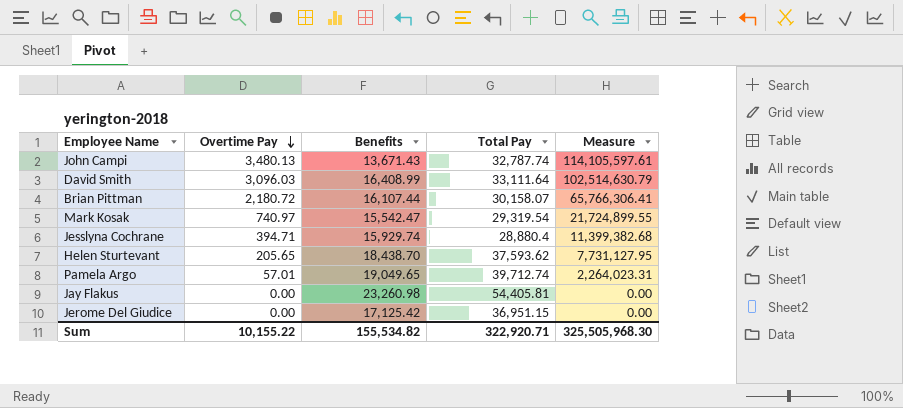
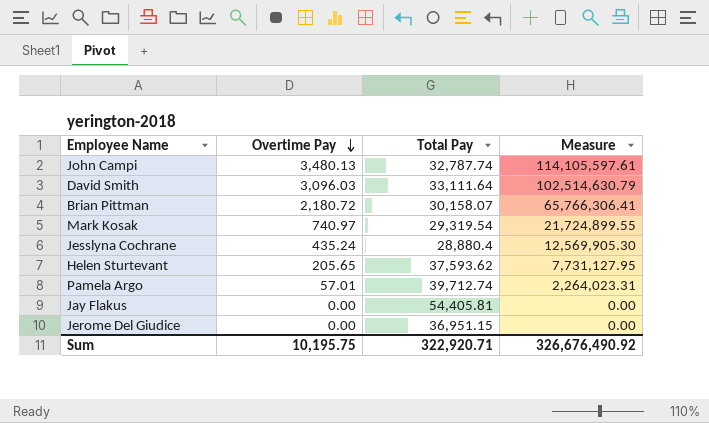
column Benefits | position: 3 -> none
Jesslyna Cochrane | Overtime Pay: 394.71 -> 435.24
Jesslyna Cochrane | Measure: 11,399,382.68 -> 12,569,905.30
Sum | Overtime Pay: 10,155.22 -> 10,195.75
Sum | Measure: 325,505,968.30 -> 326,676,490.92

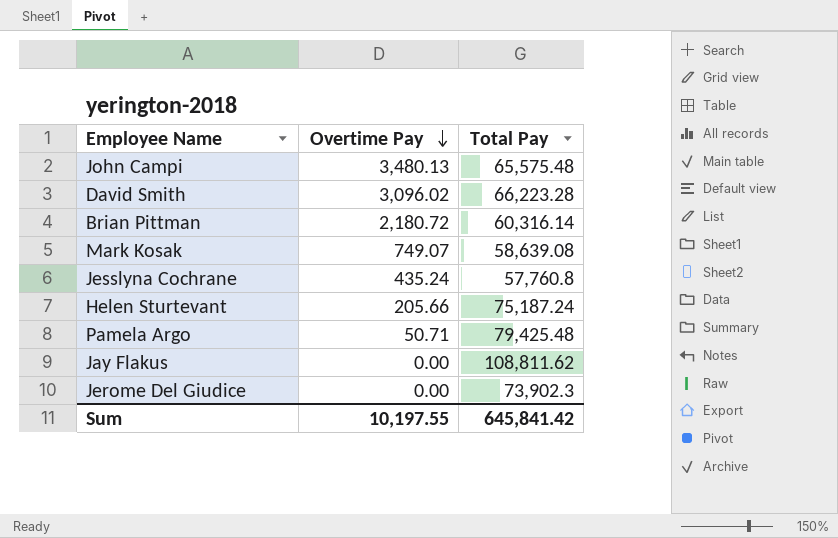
column Measure | formula: [Overtime Pay] * [Total Pay] -> none
John Campi | Total Pay: 32,787.74 -> 65,575.48
David Smith | Overtime Pay: 3,096.03 -> 3,096.02
David Smith | Total Pay: 33,111.64 -> 66,223.28
Brian Pittman | Total Pay: 30,158.07 -> 60,316.14
Mark Kosak | Overtime Pay: 740.97 -> 749.07
Mark Kosak | Total Pay: 29,319.54 -> 58,639.08
Jesslyna Cochrane | Total Pay: 28,880.4 -> 57,760.8
Helen Sturtevant | Overtime Pay: 205.65 -> 205.66
Helen Sturtevant | Total Pay: 37,593.62 -> 75,187.24
Pamela Argo | Overtime Pay: 57.01 -> 50.71
Pamela Argo | Total Pay: 39,712.74 -> 79,425.48
Jay Flakus | Total Pay: 54,405.81 -> 108,811.62
Jerome Del Giudice | Total Pay: 36,951.15 -> 73,902.3
Sum | Overtime Pay: 10,195.75 -> 10,197.55
Sum | Total Pay: 322,920.71 -> 645,841.42

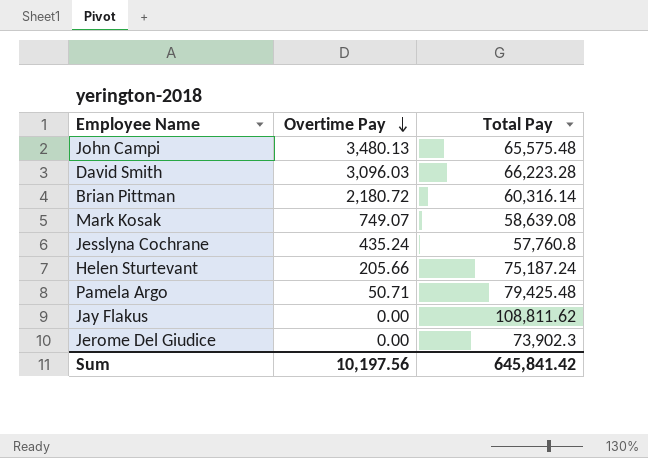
David Smith | Overtime Pay: 3,096.02 -> 3,096.03
Sum | Overtime Pay: 10,197.55 -> 10,197.56

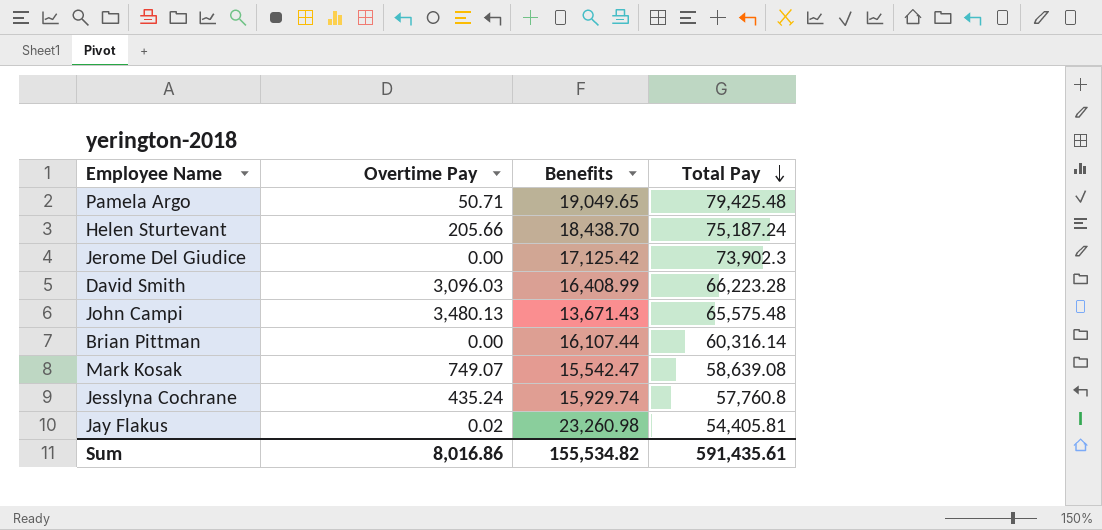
row order: Overtime Pay descending -> Total Pay descending
column Benefits | position: none -> 3
Brian Pittman | Overtime Pay: 2,180.72 -> 0.00
Jay Flakus | Overtime Pay: 0.00 -> 0.02
Jay Flakus | Total Pay: 108,811.62 -> 54,405.81
Sum | Overtime Pay: 10,197.56 -> 8,016.86
Sum | Total Pay: 645,841.42 -> 591,435.61

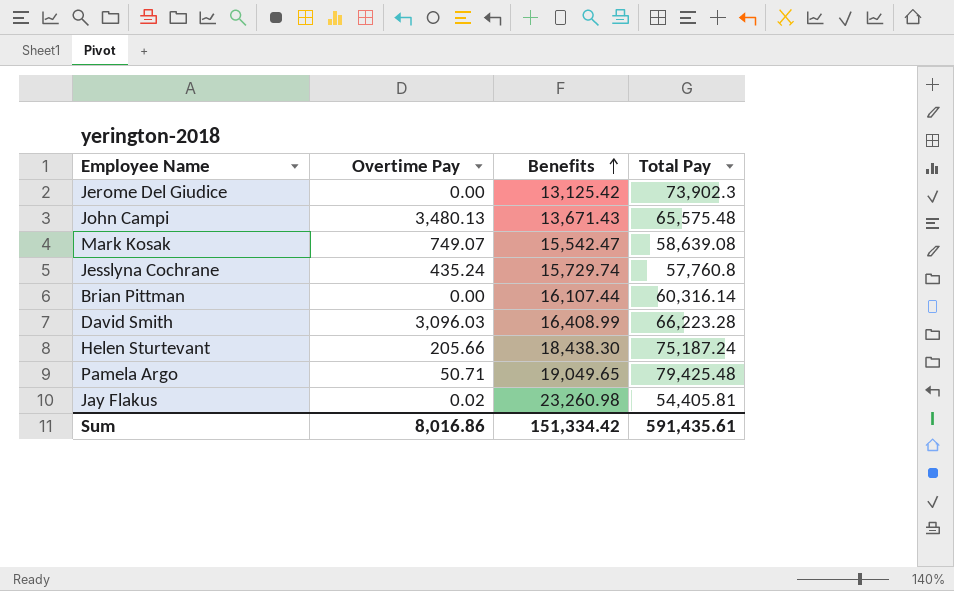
row order: Total Pay descending -> Benefits ascending
Jerome Del Giudice | Benefits: 17,125.42 -> 13,125.42
Jesslyna Cochrane | Benefits: 15,929.74 -> 15,729.74
Helen Sturtevant | Benefits: 18,438.70 -> 18,438.30
Sum | Benefits: 155,534.82 -> 151,334.42

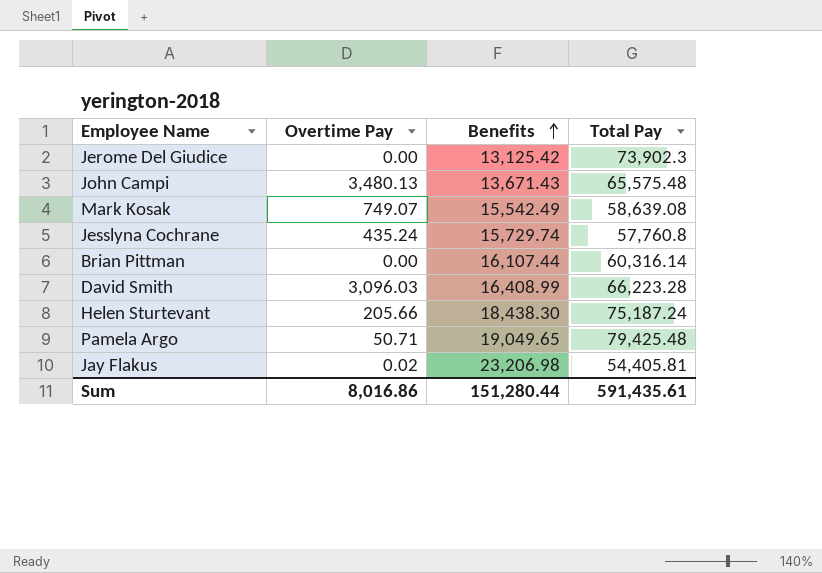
Mark Kosak | Benefits: 15,542.47 -> 15,542.49
Jay Flakus | Benefits: 23,260.98 -> 23,206.98
Sum | Benefits: 151,334.42 -> 151,280.44

